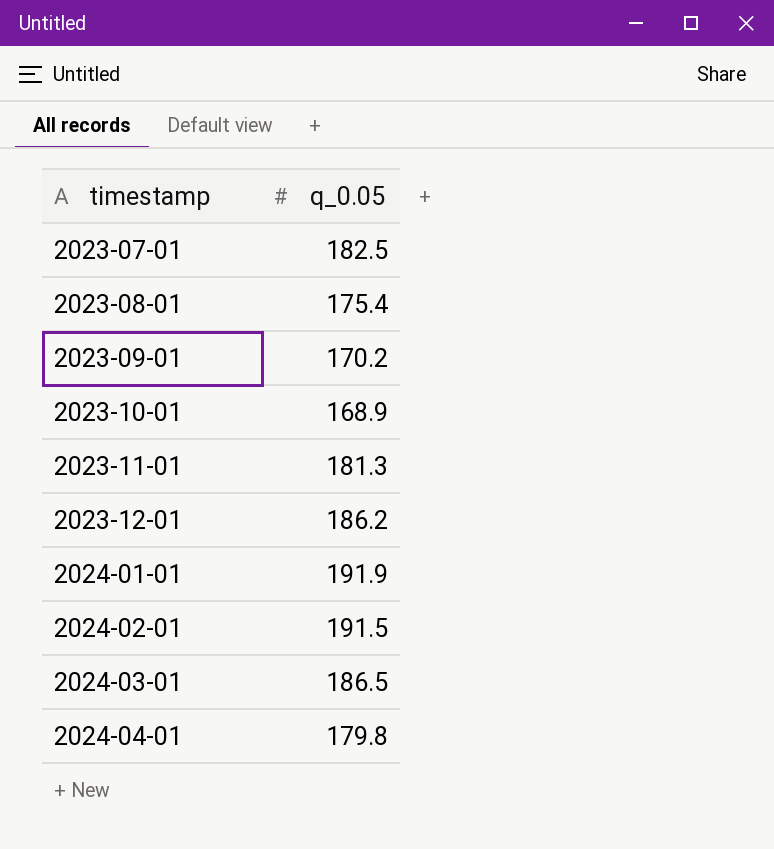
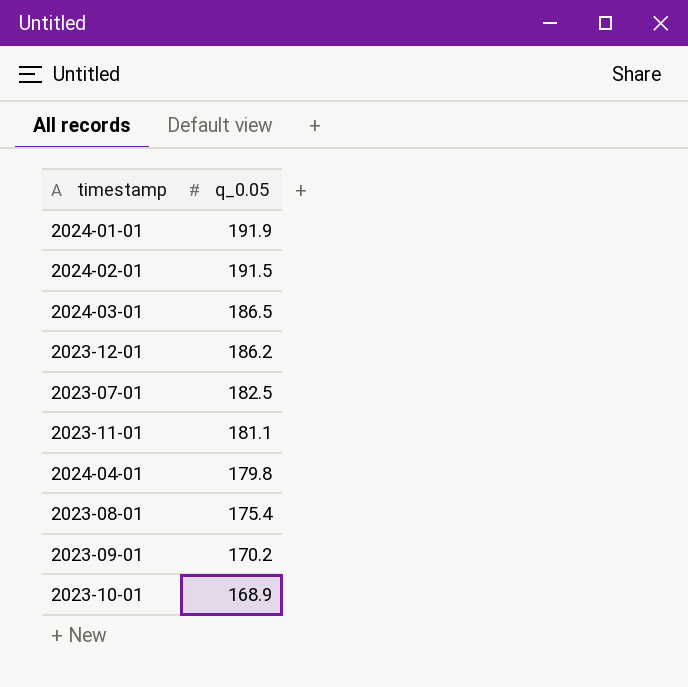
row order: timestamp ascending -> q_0.05 descending
2023-11-01 | q_0.05: 181.3 -> 181.1

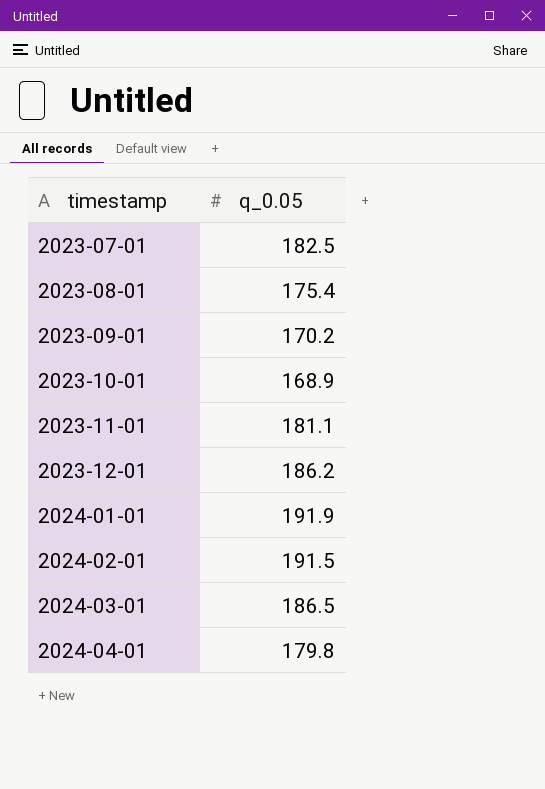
row order: q_0.05 descending -> timestamp ascending

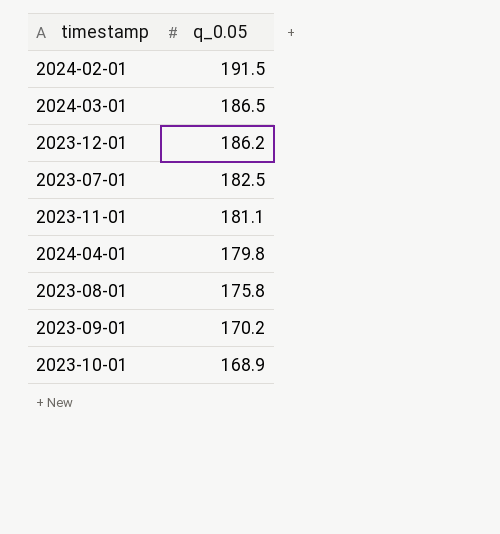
row order: timestamp ascending -> q_0.05 descending
row 2024-01-01: 191.9 -> none
2023-08-01 | q_0.05: 175.4 -> 175.8

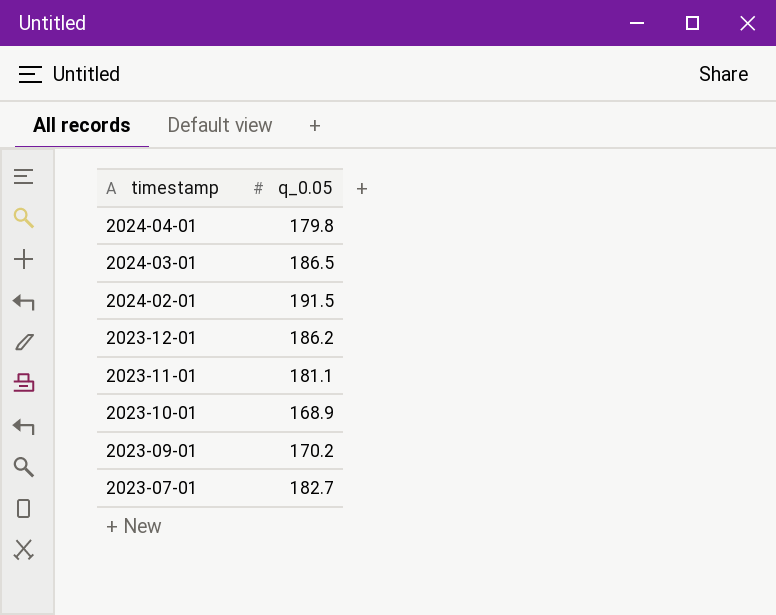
row order: q_0.05 descending -> timestamp descending
row 2023-08-01: 175.8 -> none
2023-07-01 | q_0.05: 182.5 -> 182.7

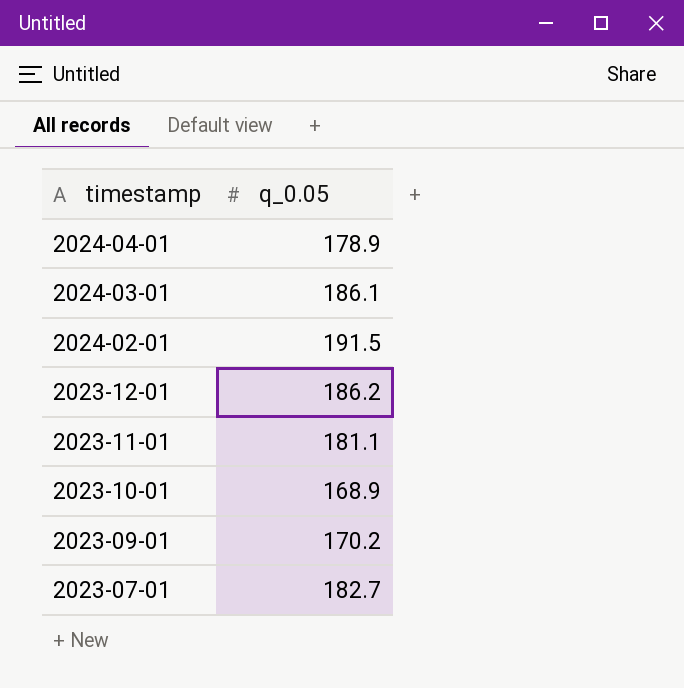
2024-04-01 | q_0.05: 179.8 -> 178.9
2024-03-01 | q_0.05: 186.5 -> 186.1

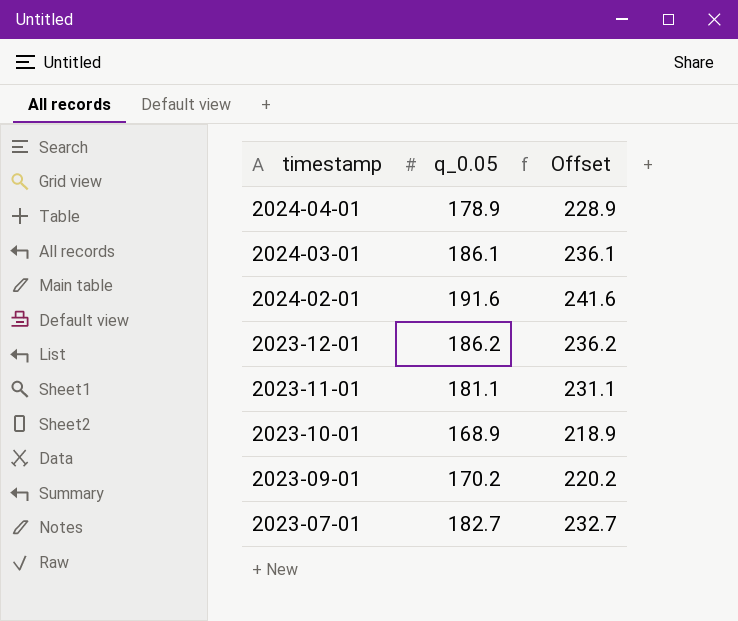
column Offset | formula: none -> [q_0.05] + 50
2024-02-01 | q_0.05: 191.5 -> 191.6

